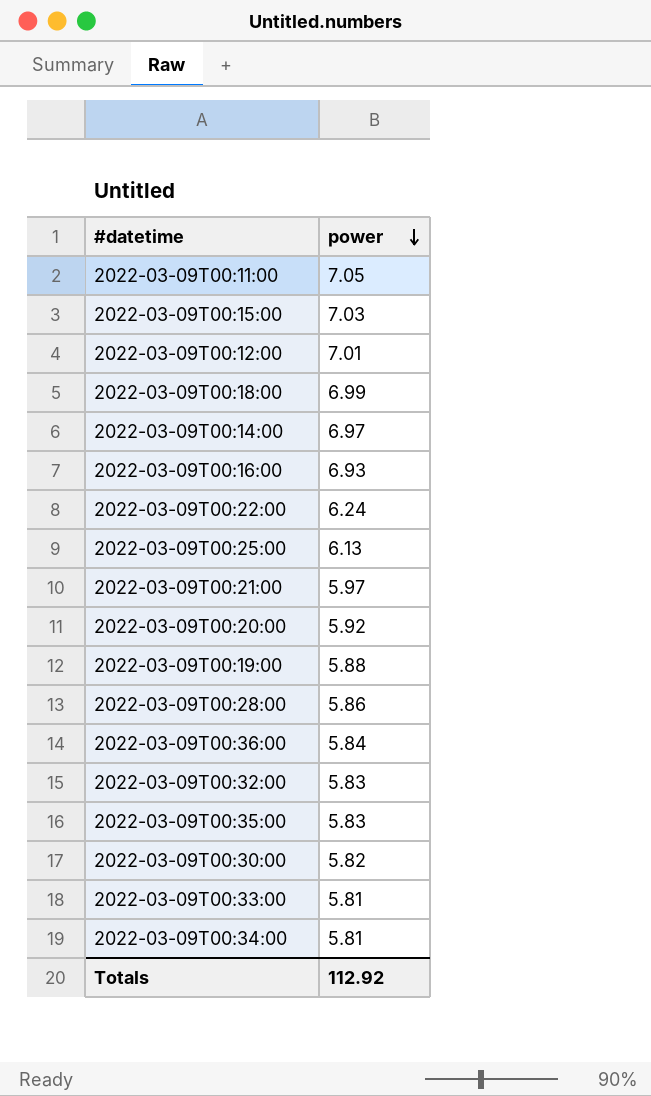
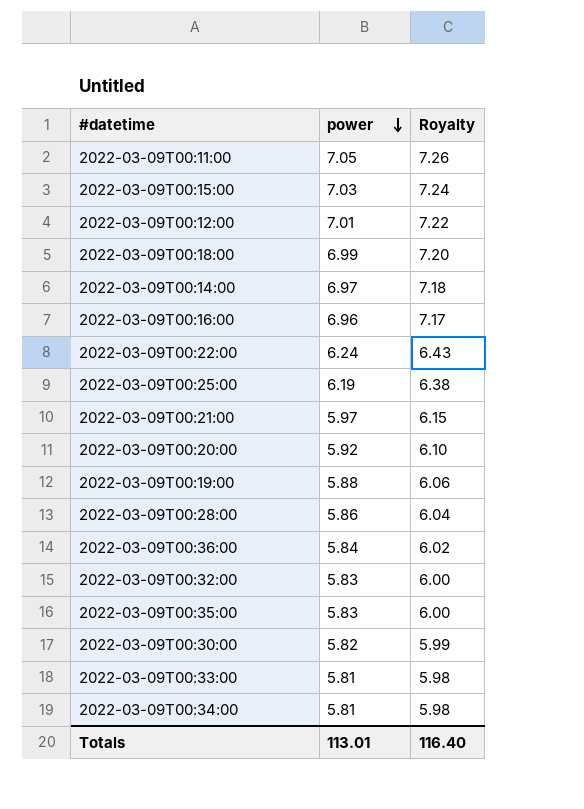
column Royalty | formula: none -> [power] * 1.03
2022-03-09T00:16:00 | power: 6.93 -> 6.96
2022-03-09T00:25:00 | power: 6.13 -> 6.19
Totals | power: 112.92 -> 113.01

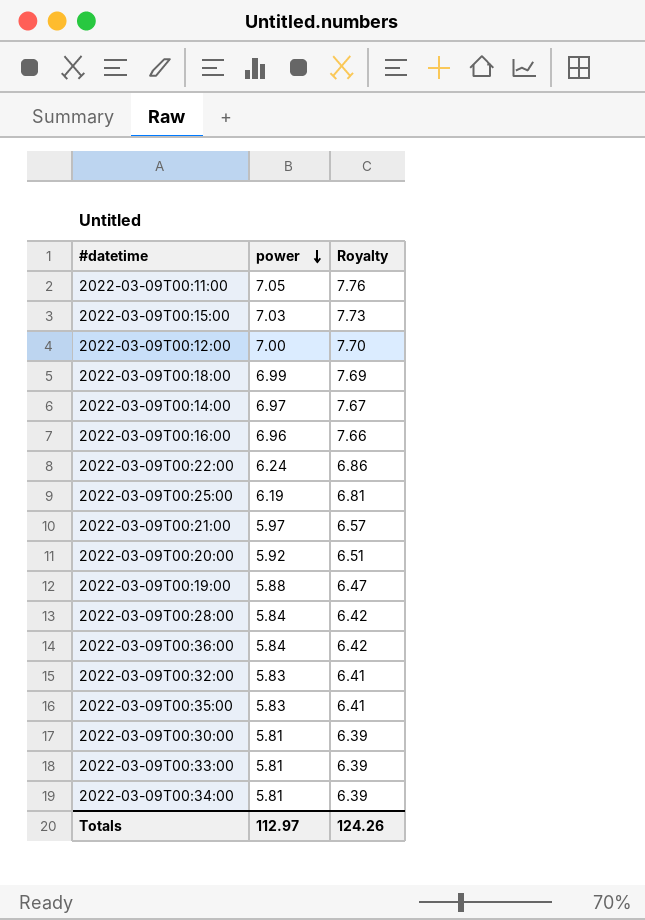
column Royalty | formula: [power] * 1.03 -> [power] * 1.1
2022-03-09T00:12:00 | power: 7.01 -> 7.00
2022-03-09T00:28:00 | power: 5.86 -> 5.84
2022-03-09T00:30:00 | power: 5.82 -> 5.81
Totals | power: 113.01 -> 112.97
Totals | Royalty: 116.40 -> 124.26

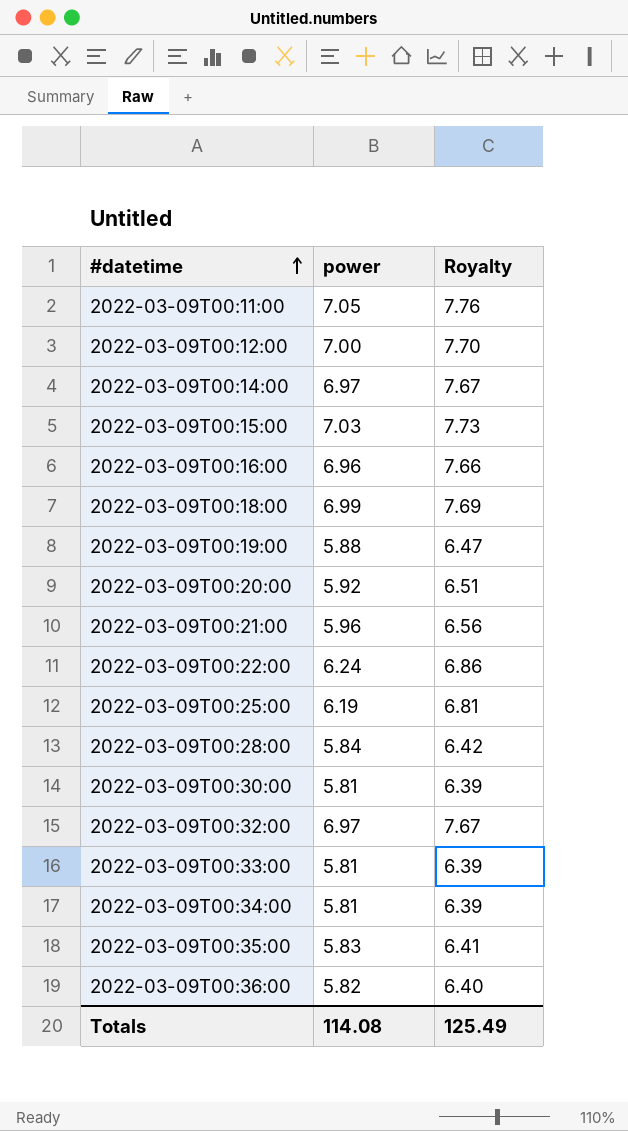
row order: power descending -> #datetime ascending
2022-03-09T00:21:00 | power: 5.97 -> 5.96
2022-03-09T00:21:00 | Royalty: 6.57 -> 6.56
2022-03-09T00:32:00 | power: 5.83 -> 6.97
2022-03-09T00:32:00 | Royalty: 6.41 -> 7.67
2022-03-09T00:36:00 | power: 5.84 -> 5.82
2022-03-09T00:36:00 | Royalty: 6.42 -> 6.40
Totals | power: 112.97 -> 114.08
Totals | Royalty: 124.26 -> 125.49

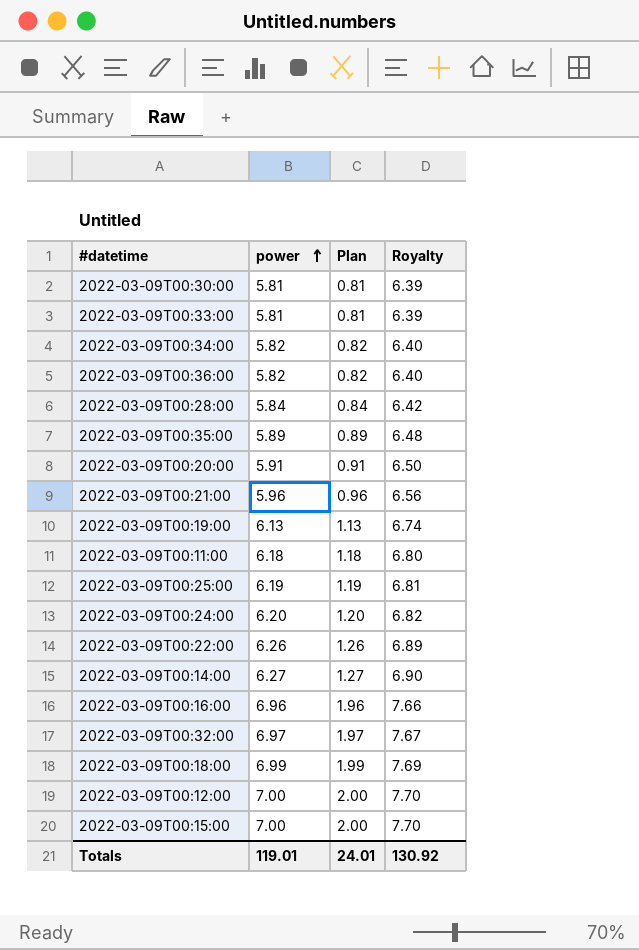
row order: #datetime ascending -> power ascending
column Plan | formula: none -> [power] - 5
2022-03-09T00:34:00 | power: 5.81 -> 5.82
2022-03-09T00:34:00 | Royalty: 6.39 -> 6.40
2022-03-09T00:35:00 | power: 5.83 -> 5.89
2022-03-09T00:35:00 | Royalty: 6.41 -> 6.48
2022-03-09T00:20:00 | power: 5.92 -> 5.91
2022-03-09T00:20:00 | Royalty: 6.51 -> 6.50
2022-03-09T00:19:00 | power: 5.88 -> 6.13
2022-03-09T00:19:00 | Royalty: 6.47 -> 6.74
2022-03-09T00:11:00 | power: 7.05 -> 6.18
2022-03-09T00:11:00 | Royalty: 7.76 -> 6.80
row 2022-03-09T00:24:00: none -> 6.20 | 1.20 | 6.82
2022-03-09T00:22:00 | power: 6.24 -> 6.26
2022-03-09T00:22:00 | Royalty: 6.86 -> 6.89
2022-03-09T00:14:00 | power: 6.97 -> 6.27
2022-03-09T00:14:00 | Royalty: 7.67 -> 6.90
2022-03-09T00:15:00 | power: 7.03 -> 7.00
2022-03-09T00:15:00 | Royalty: 7.73 -> 7.70
Totals | power: 114.08 -> 119.01
Totals | Royalty: 125.49 -> 130.92

